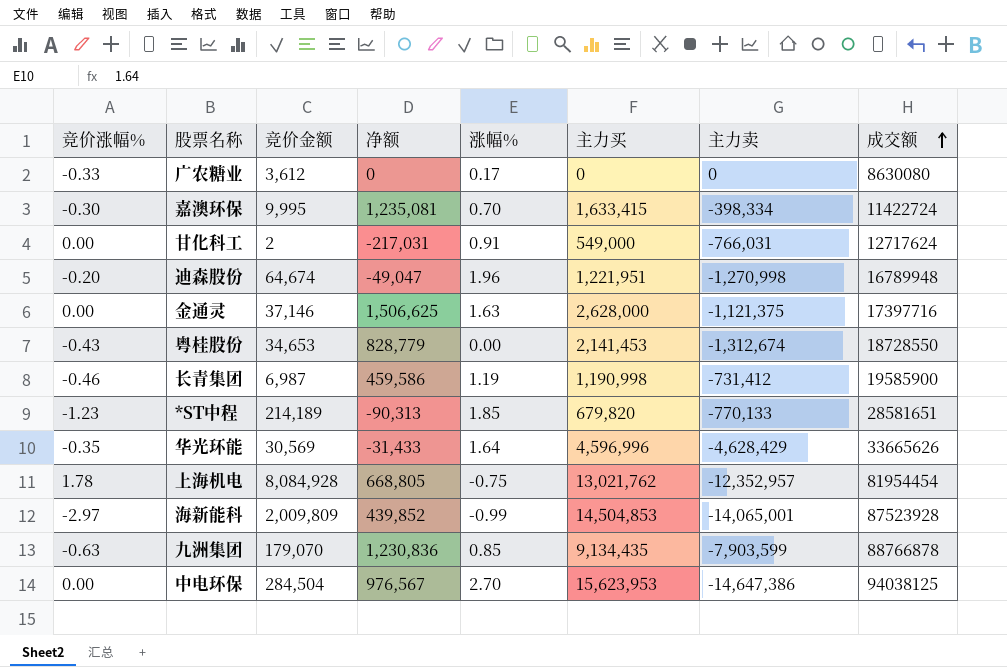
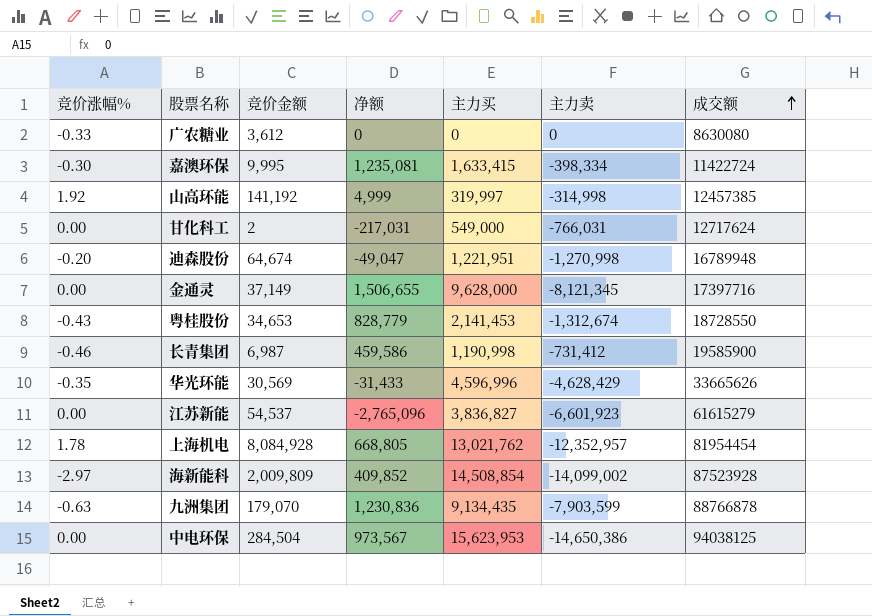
column 涨幅% | position: 5 -> none
row *ST中程: -1.23 | 214,189 | -90,313 | 1.85 | 679,820 | -770,133 | 28581651 -> none
row 山高环能: none -> 1.92 | 141,192 | 4,999 | 319,997 | -314,998 | 12457385
金通灵 | 竞价金额: 37,146 -> 37,149
金通灵 | 净额: 1,506,625 -> 1,506,655
金通灵 | 主力买: 2,628,000 -> 9,628,000
金通灵 | 主力卖: -1,121,375 -> -8,121,345
row 江苏新能: none -> 0.00 | 54,537 | -2,765,096 | 3,836,827 | -6,601,923 | 61615279
海新能科 | 净额: 439,852 -> 409,852
海新能科 | 主力买: 14,504,853 -> 14,508,854
海新能科 | 主力卖: -14,065,001 -> -14,099,002
中电环保 | 净额: 976,567 -> 973,567
中电环保 | 主力卖: -14,647,386 -> -14,650,386

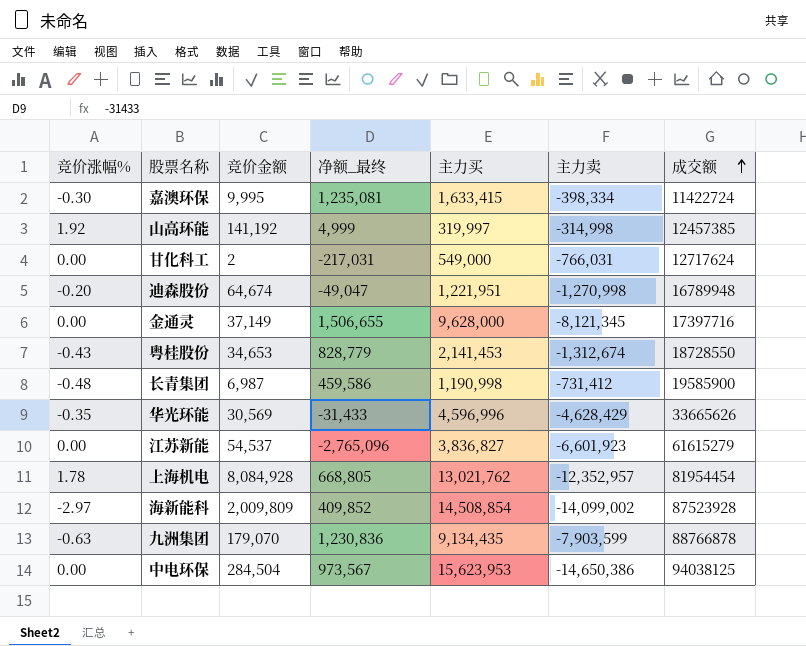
column name: 净额 -> 净额_最终
row 广农糖业: -0.33 | 3,612 | 0 | 0 | 0 | 8630080 -> none
长青集团 | 竞价涨幅%: -0.46 -> -0.48

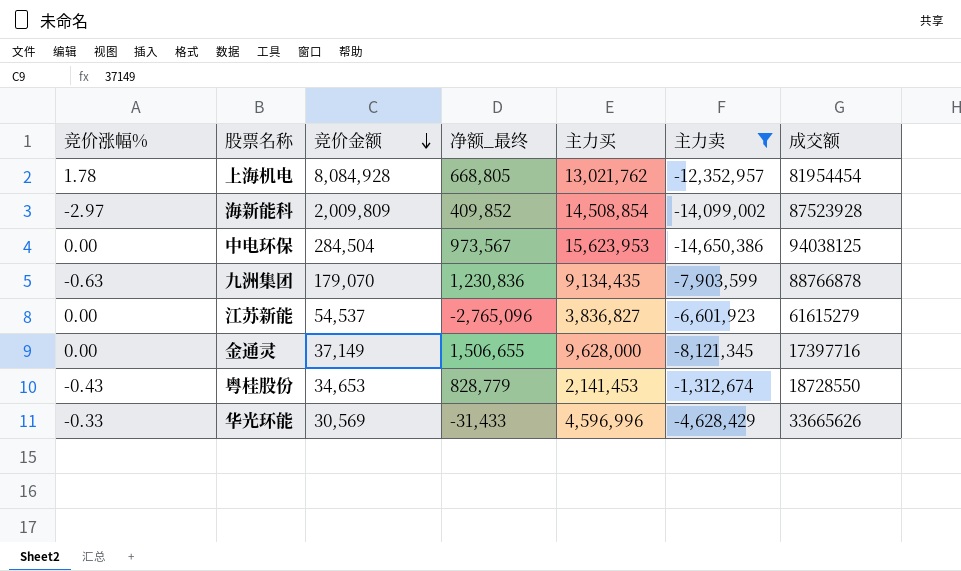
filter: none -> 主力卖 <= -1,312,674
row order: 成交额 ascending -> 竞价金额 descending
华光环能 | 竞价涨幅%: -0.35 -> -0.33

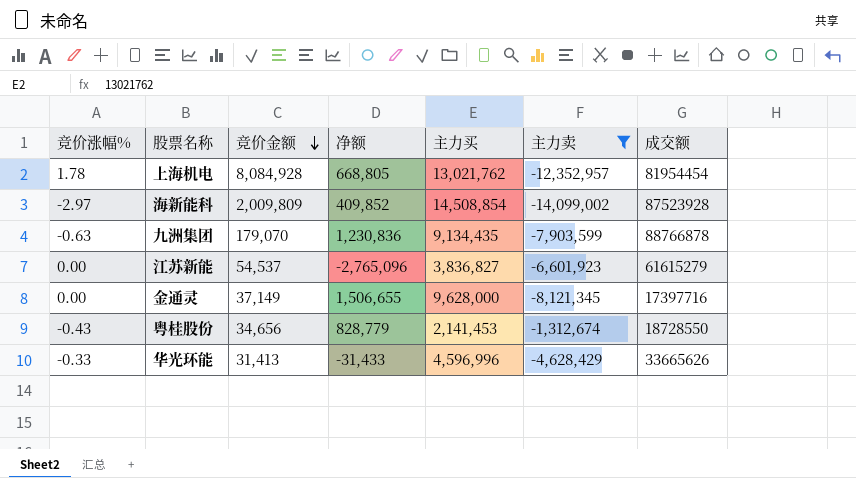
column name: 净额_最终 -> 净额
row 中电环保: 0.00 | 284,504 | 973,567 | 15,623,953 | -14,650,386 | 94038125 -> none
粤桂股份 | 竞价金额: 34,653 -> 34,656
华光环能 | 竞价金额: 30,569 -> 31,413

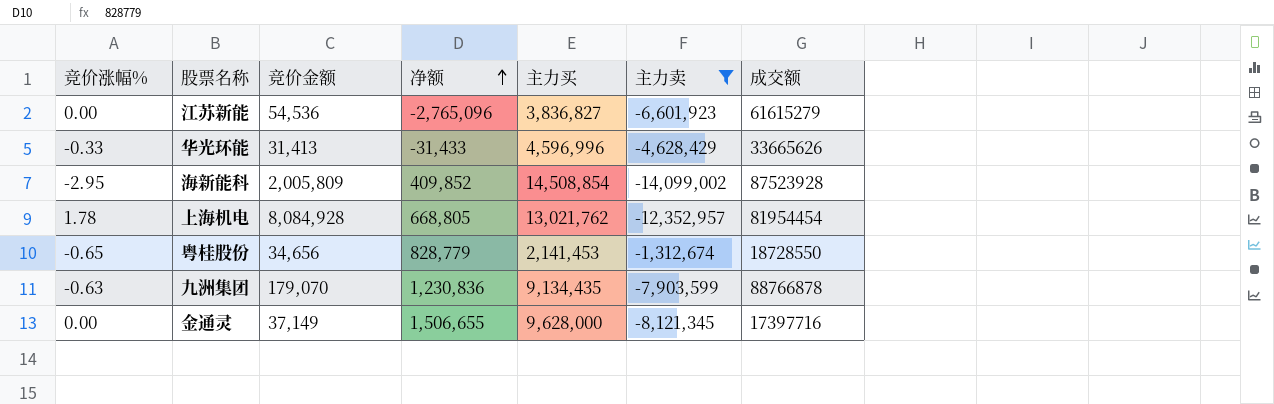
row order: 竞价金额 descending -> 净额 ascending
江苏新能 | 竞价金额: 54,537 -> 54,536
海新能科 | 竞价涨幅%: -2.97 -> -2.95
海新能科 | 竞价金额: 2,009,809 -> 2,005,809
粤桂股份 | 竞价涨幅%: -0.43 -> -0.65

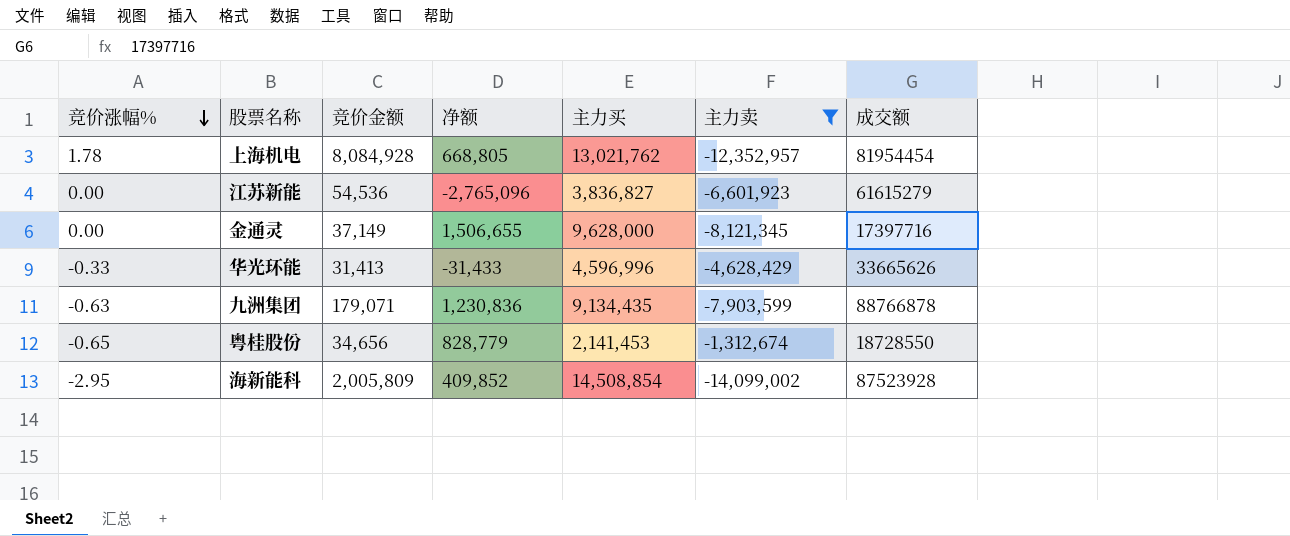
row order: 净额 ascending -> 竞价涨幅% descending
九洲集团 | 竞价金额: 179,070 -> 179,071

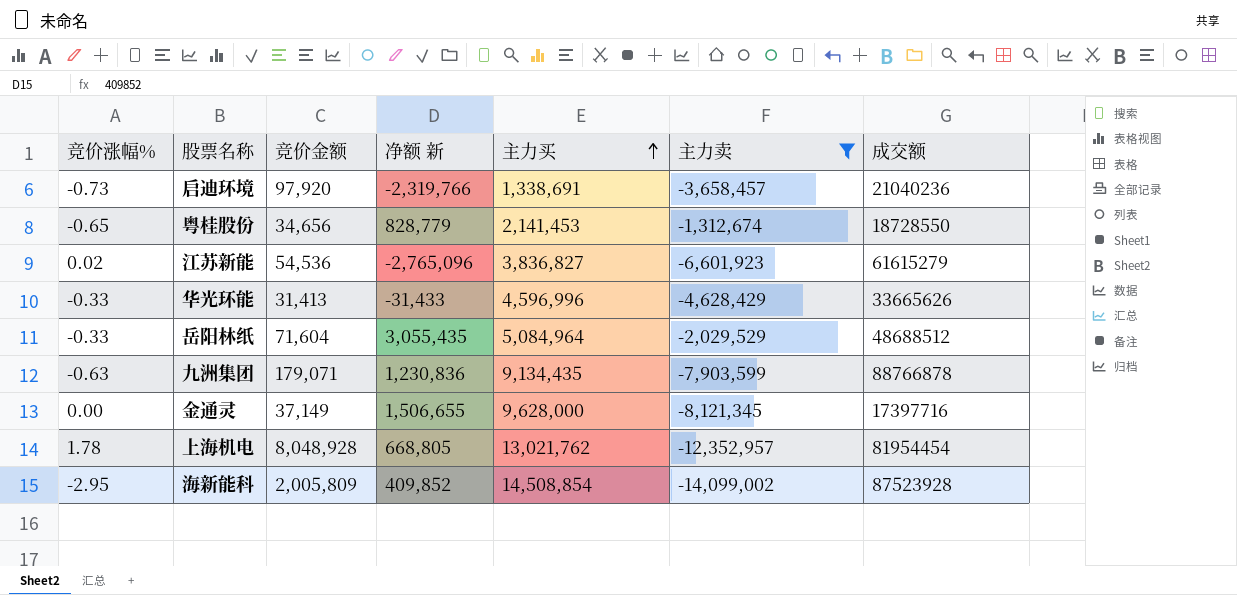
row order: 竞价涨幅% descending -> 主力买 ascending
column name: 净额 -> 净额 新
row 启迪环境: none -> -0.73 | 97,920 | -2,319,766 | 1,338,691 | -3,658,457 | 21040236
江苏新能 | 竞价涨幅%: 0.00 -> 0.02
row 岳阳林纸: none -> -0.33 | 71,604 | 3,055,435 | 5,084,964 | -2,029,529 | 48688512
上海机电 | 竞价金额: 8,084,928 -> 8,048,928

